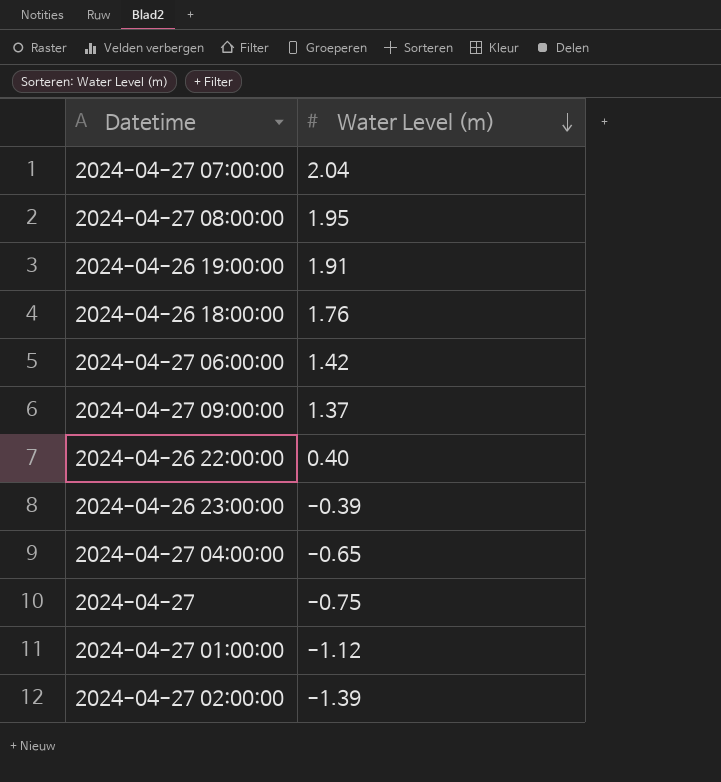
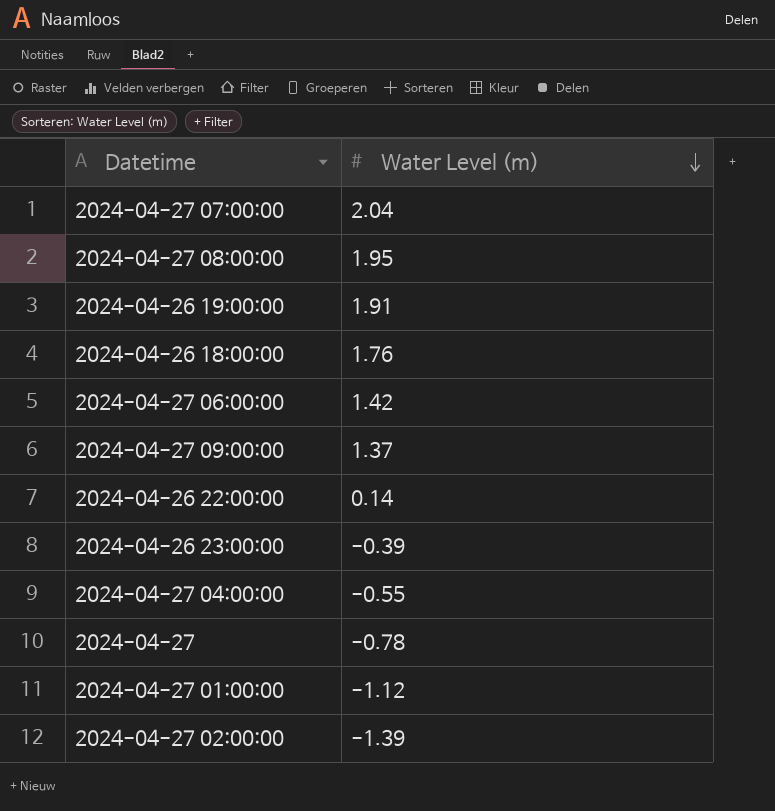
2024-04-26 22:00:00 | Water Level (m): 0.40 -> 0.14
2024-04-27 04:00:00 | Water Level (m): -0.65 -> -0.55
2024-04-27 | Water Level (m): -0.75 -> -0.78

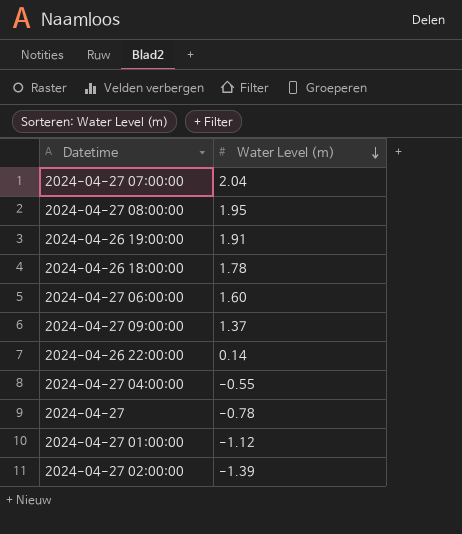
row 2024-04-26 23:00:00: -0.39 -> none
2024-04-26 18:00:00 | Water Level (m): 1.76 -> 1.78
2024-04-27 06:00:00 | Water Level (m): 1.42 -> 1.60

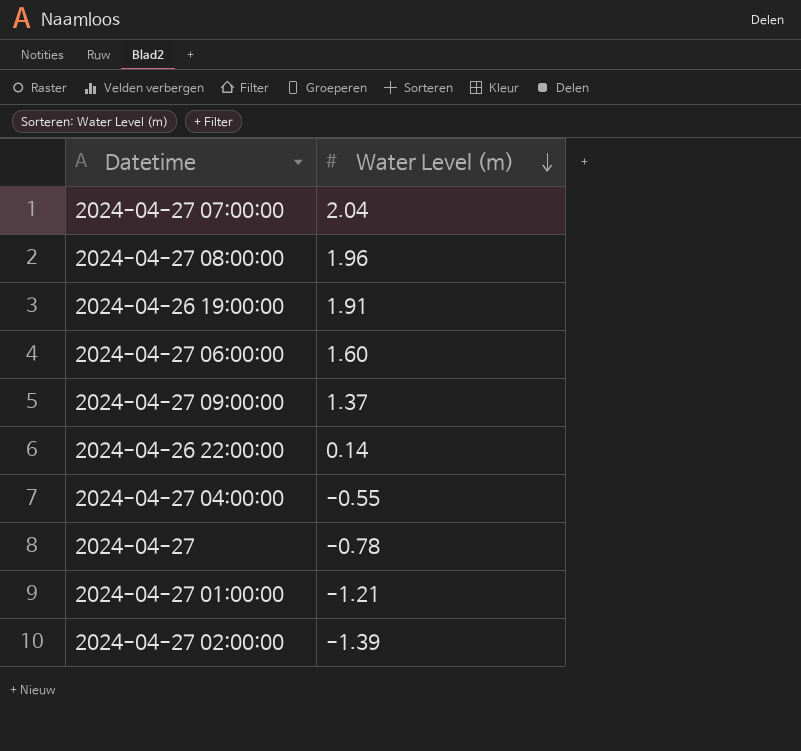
row 2024-04-26 18:00:00: 1.78 -> none
2024-04-27 08:00:00 | Water Level (m): 1.95 -> 1.96
2024-04-27 01:00:00 | Water Level (m): -1.12 -> -1.21

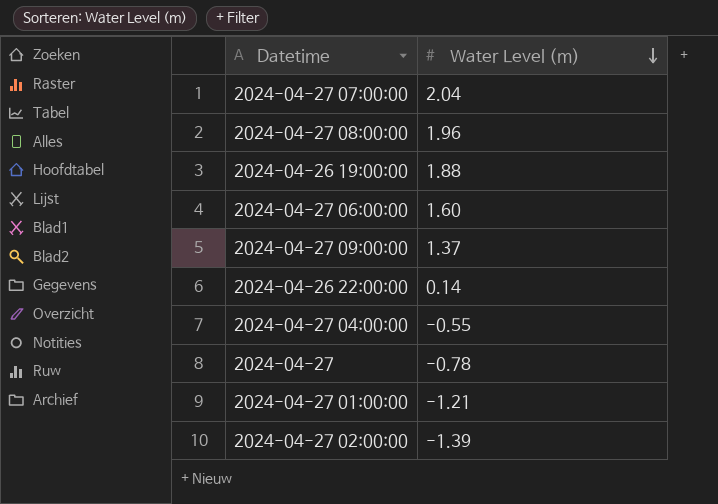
2024-04-26 19:00:00 | Water Level (m): 1.91 -> 1.88

